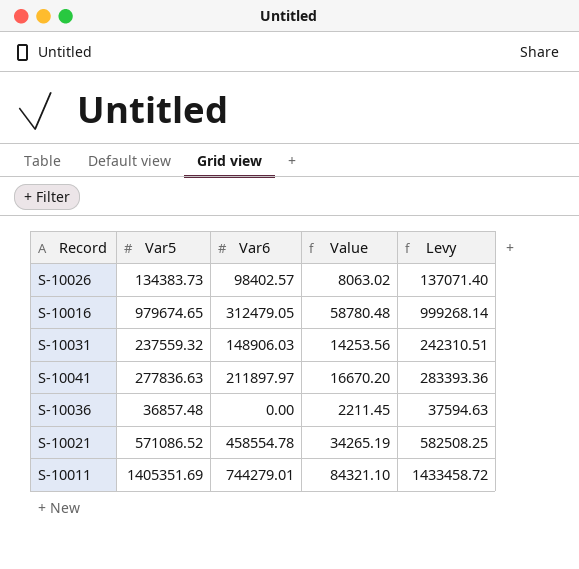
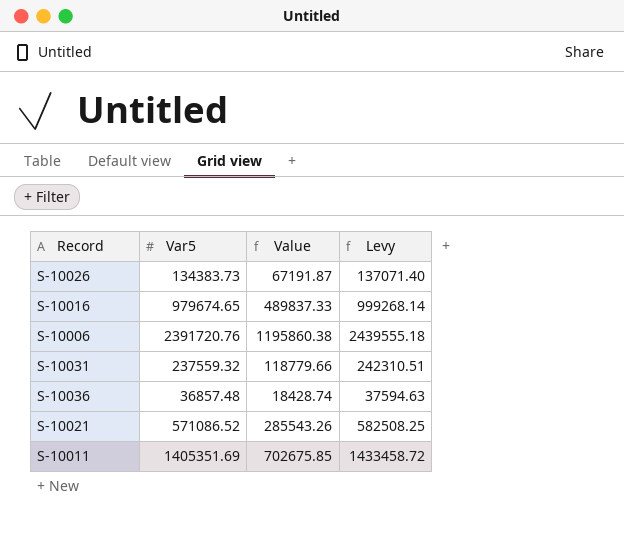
column Var6 | position: 3 -> none
column Value | formula: [Var5] * 0.06 -> [Var5] * 0.5
row S-10041: 277836.63 | 211897.97 | 16670.20 | 283393.36 -> none
row S-10006: none -> 2391720.76 | 1195860.38 | 2439555.18

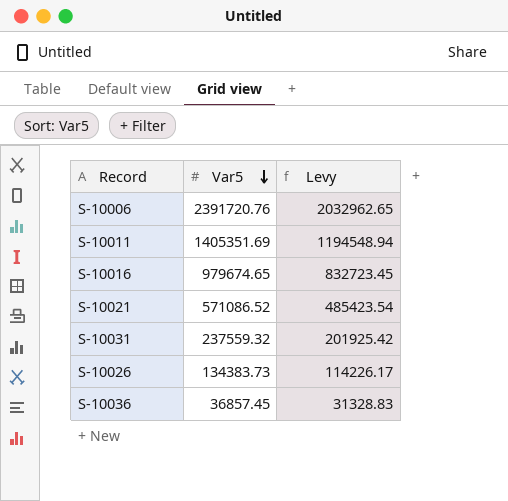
row order: none -> Var5 descending
column Value | formula: [Var5] * 0.5 -> none
column Levy | formula: [Var5] * 1.02 -> [Var5] * 0.85
S-10036 | Var5: 36857.48 -> 36857.45

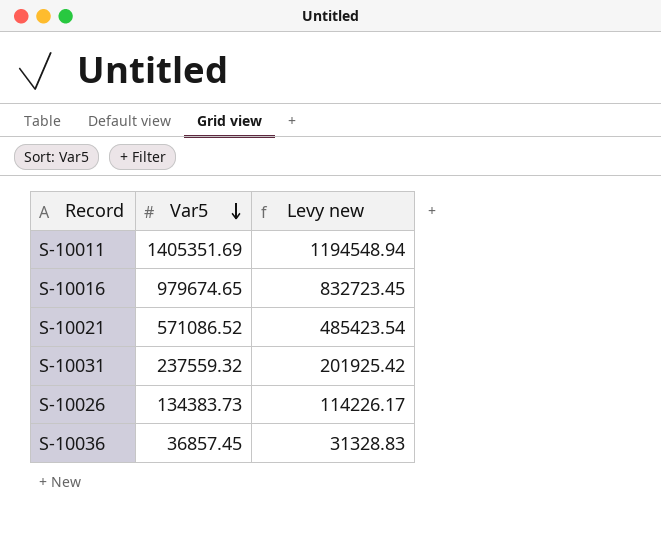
column name: Levy -> Levy new
row S-10006: 2391720.76 | 2032962.65 -> none

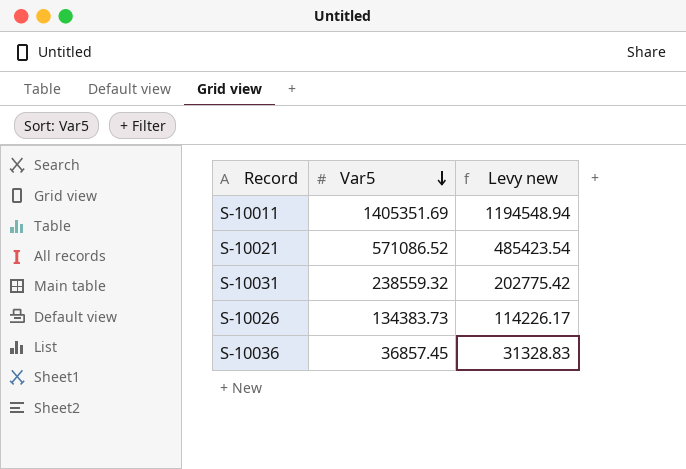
row S-10016: 979674.65 | 832723.45 -> none
S-10031 | Var5: 237559.32 -> 238559.32
S-10031 | Levy new: 201925.42 -> 202775.42

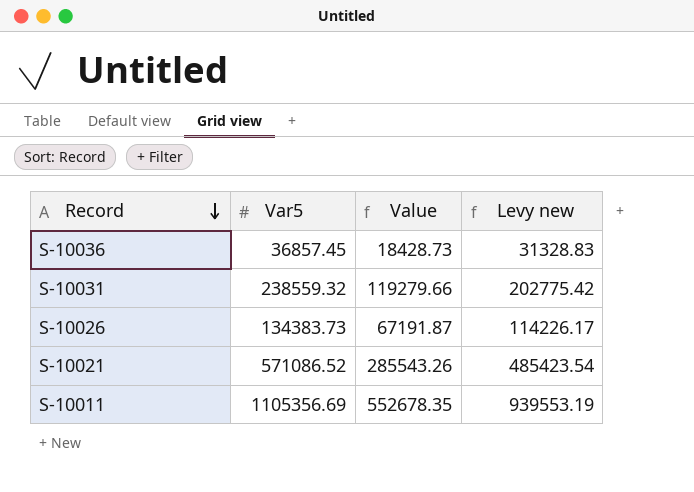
row order: Var5 descending -> Record descending
column Value | formula: none -> [Var5] * 0.5
S-10011 | Var5: 1405351.69 -> 1105356.69
S-10011 | Levy new: 1194548.94 -> 939553.19

